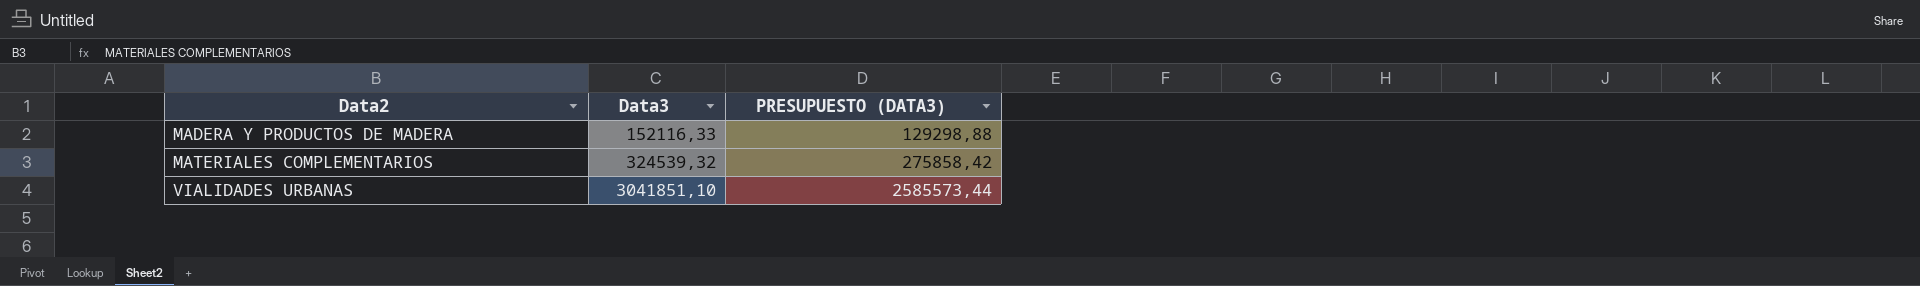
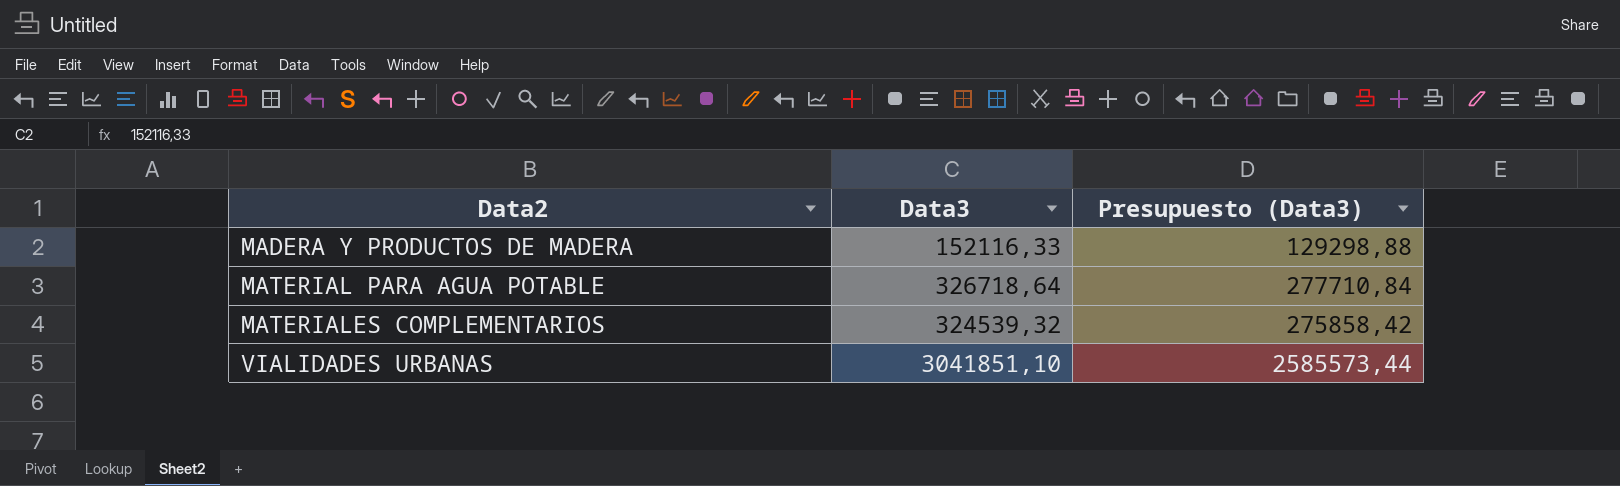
column name: PRESUPUESTO (DATA3) -> Presupuesto (Data3)
row MATERIAL PARA AGUA POTABLE: none -> 326718,64 | 277710,84

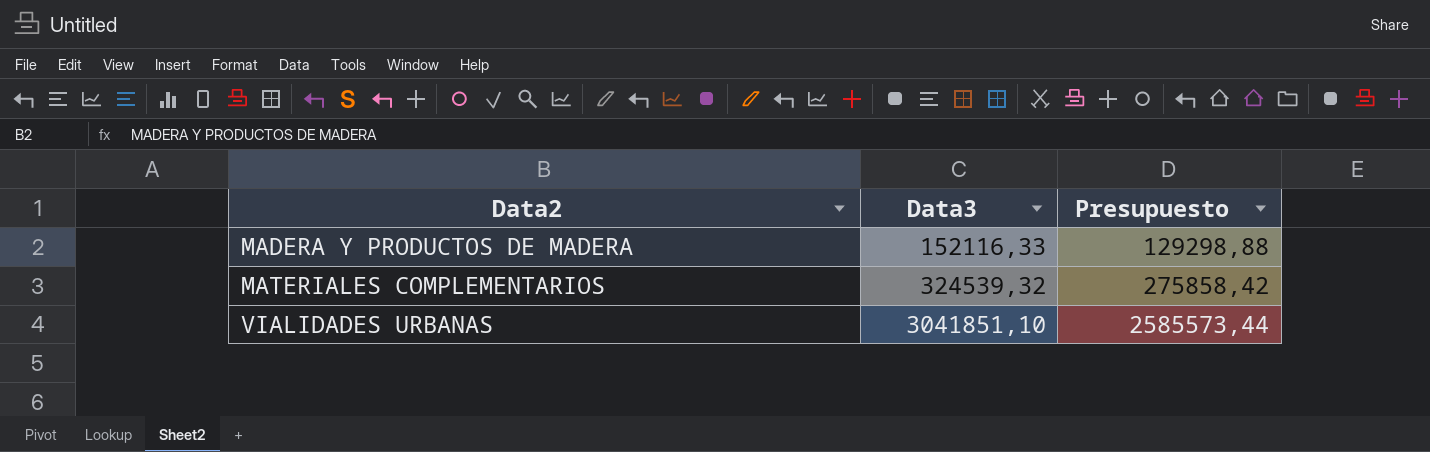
column name: Presupuesto (Data3) -> Presupuesto
row MATERIAL PARA AGUA POTABLE: 326718,64 | 277710,84 -> none

